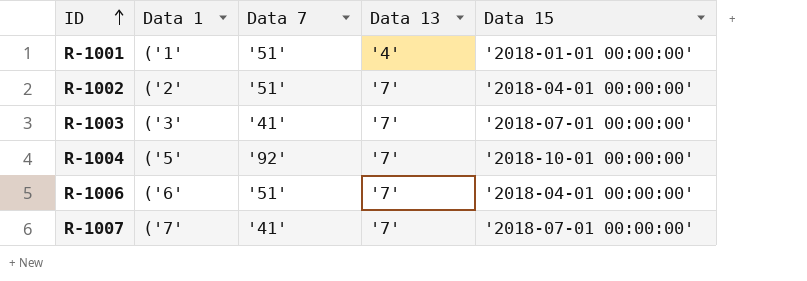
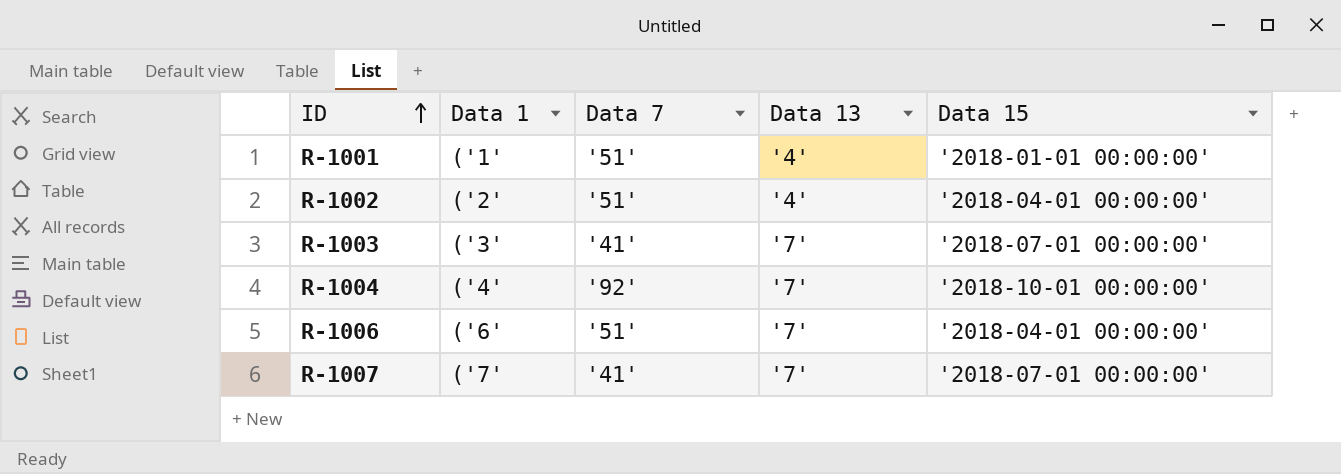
R-1002 | Data 13: '7' -> '4'
R-1004 | Data 1: ('5' -> ('4'

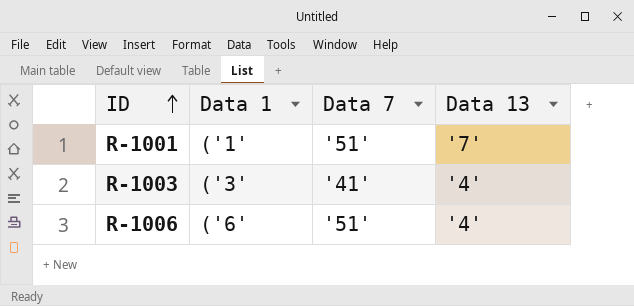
column Data 15 | position: 5 -> none
row R-1002: ('2' | '51' | '4' | '2018-04-01 00:00:00' -> none
row R-1004: ('4' | '92' | '7' | '2018-10-01 00:00:00' -> none
row R-1007: ('7' | '41' | '7' | '2018-07-01 00:00:00' -> none
R-1001 | Data 13: '4' -> '7'
R-1003 | Data 13: '7' -> '4'
R-1006 | Data 13: '7' -> '4'

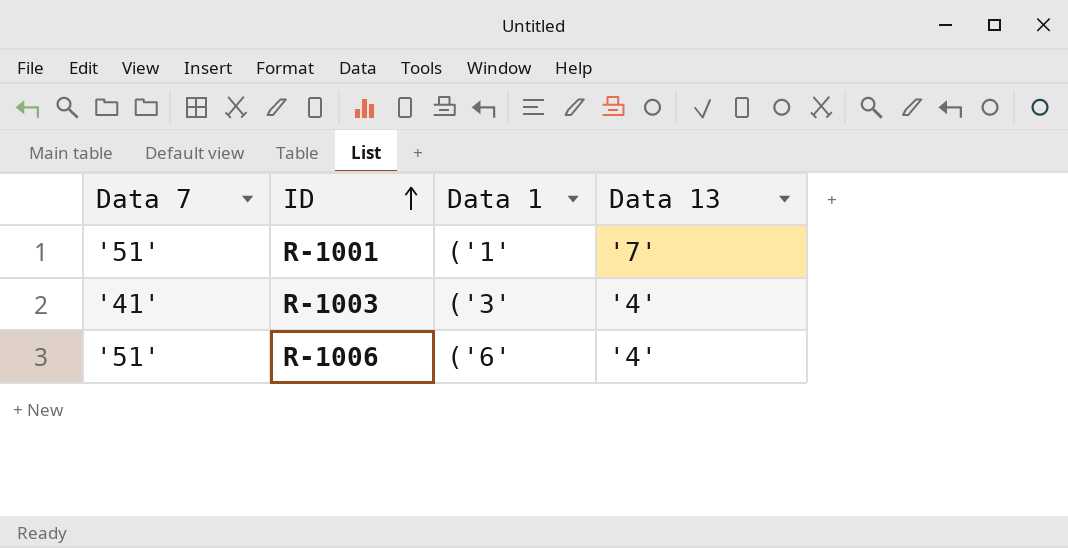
column Data 7 | position: 3 -> 1

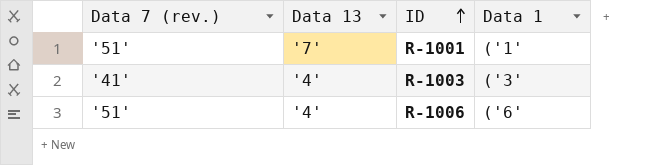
column name: Data 7 -> Data 7 (rev.)
column Data 13 | position: 4 -> 2

